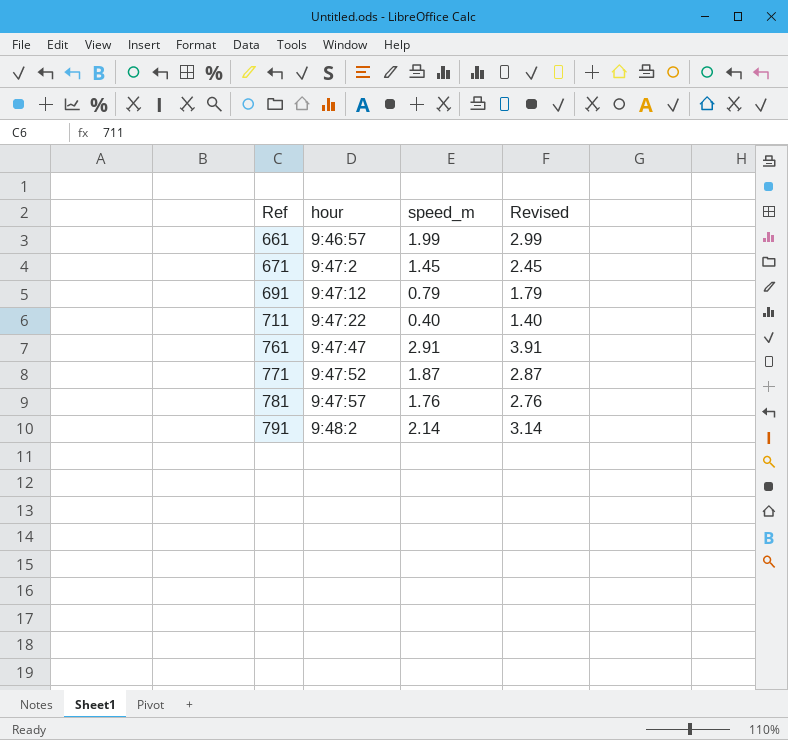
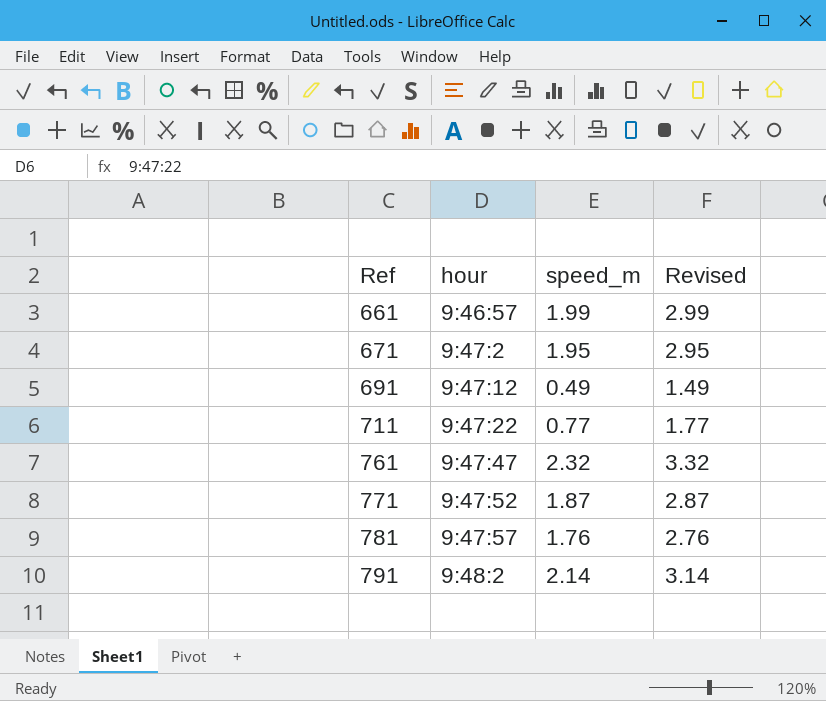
671 | speed_m: 1.45 -> 1.95
671 | Revised: 2.45 -> 2.95
691 | speed_m: 0.79 -> 0.49
691 | Revised: 1.79 -> 1.49
711 | speed_m: 0.40 -> 0.77
711 | Revised: 1.40 -> 1.77
761 | speed_m: 2.91 -> 2.32
761 | Revised: 3.91 -> 3.32

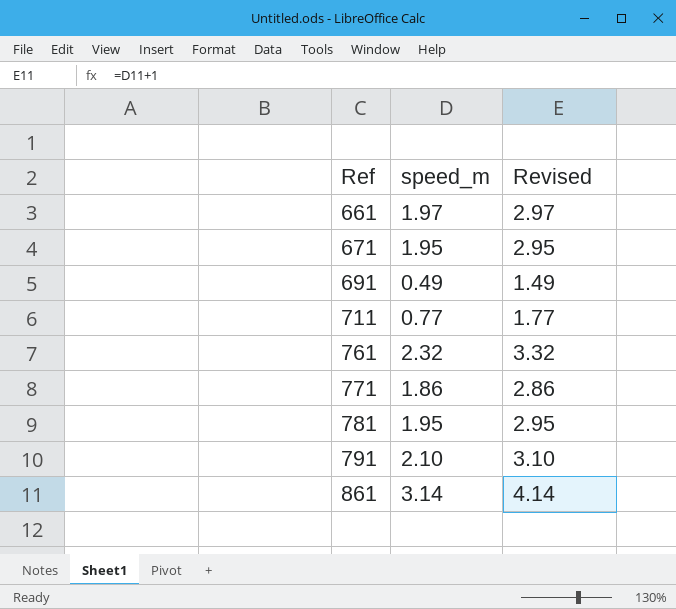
column hour | position: 2 -> none
661 | speed_m: 1.99 -> 1.97
661 | Revised: 2.99 -> 2.97
771 | speed_m: 1.87 -> 1.86
771 | Revised: 2.87 -> 2.86
781 | speed_m: 1.76 -> 1.95
781 | Revised: 2.76 -> 2.95
791 | speed_m: 2.14 -> 2.10
791 | Revised: 3.14 -> 3.10
row 861: none -> 3.14 | 4.14

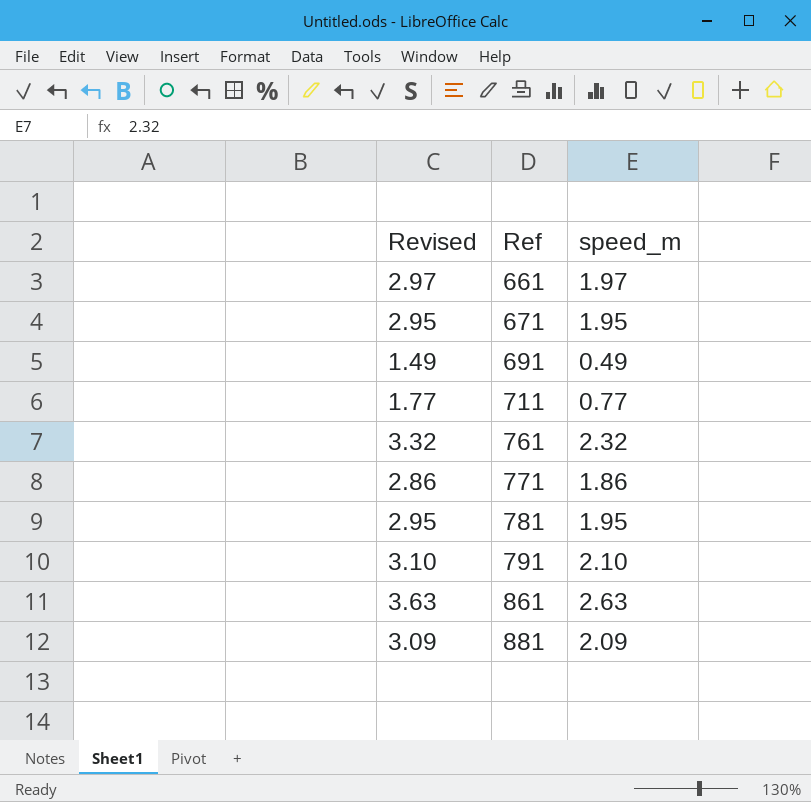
column Revised | position: 3 -> 1
861 | Revised: 4.14 -> 3.63
861 | speed_m: 3.14 -> 2.63
row 881: none -> 3.09 | 2.09

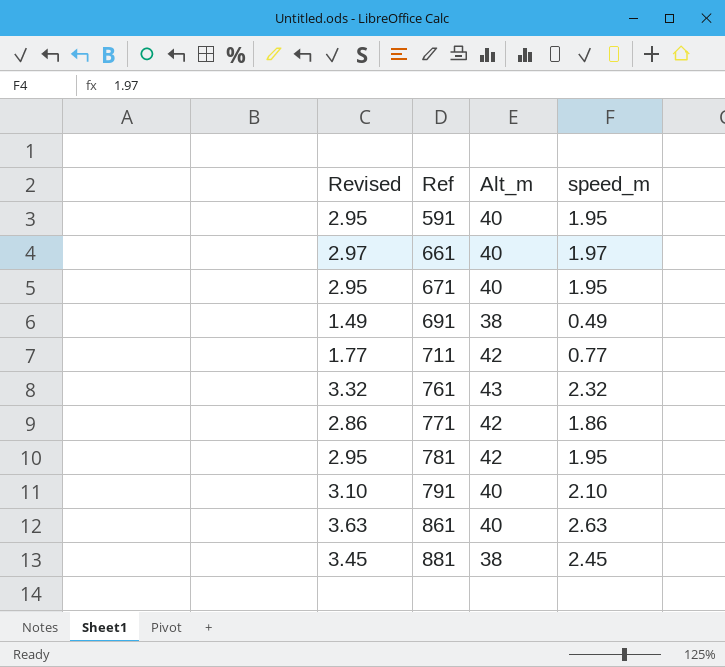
column Alt_m | position: none -> 3
row 591: none -> 2.95 | 40 | 1.95
881 | Revised: 3.09 -> 3.45
881 | speed_m: 2.09 -> 2.45

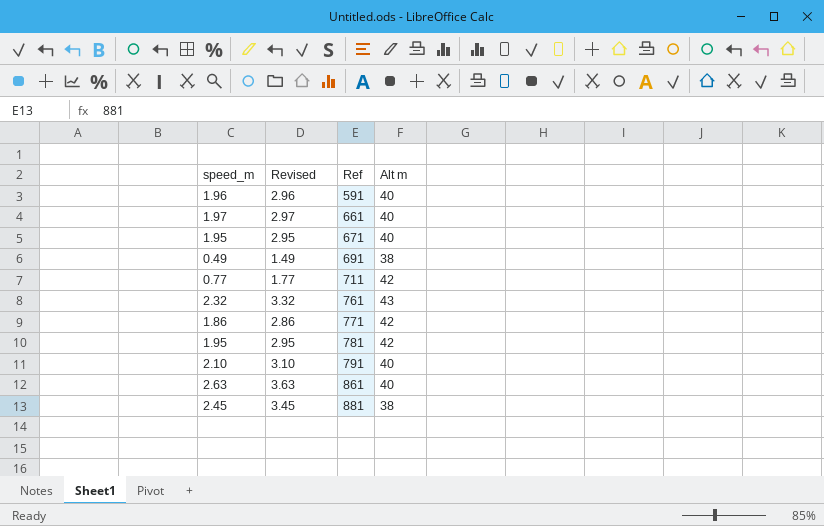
column speed_m | position: 4 -> 1
column name: Alt_m -> Alt m
591 | speed_m: 1.95 -> 1.96
591 | Revised: 2.95 -> 2.96

